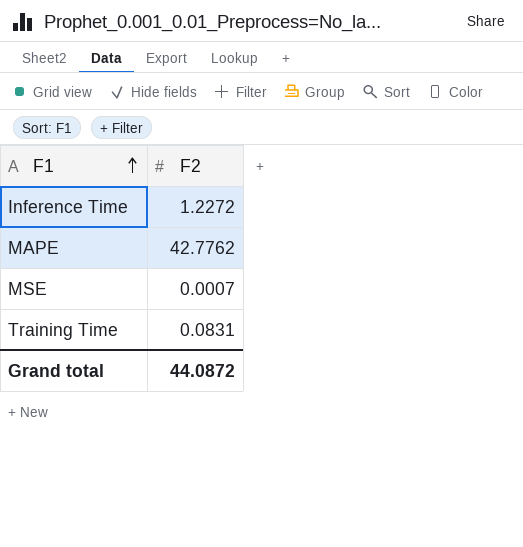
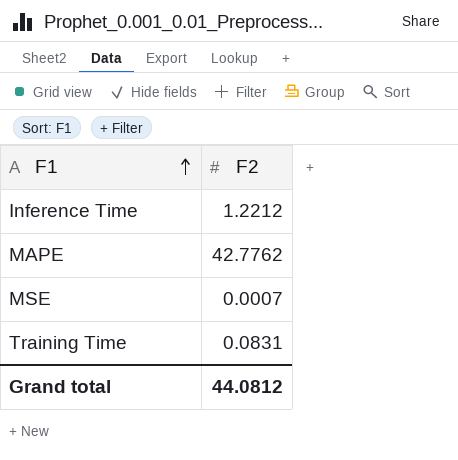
Inference Time | F2: 1.2272 -> 1.2212
Grand total | F2: 44.0872 -> 44.0812

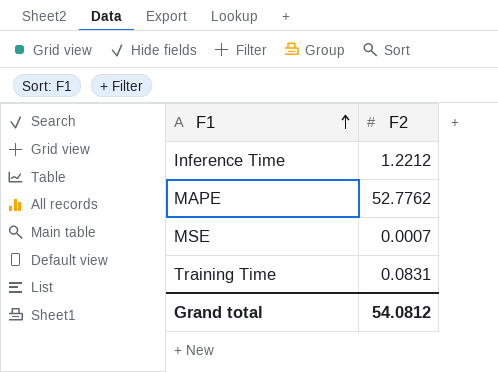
MAPE | F2: 42.7762 -> 52.7762
Grand total | F2: 44.0812 -> 54.0812

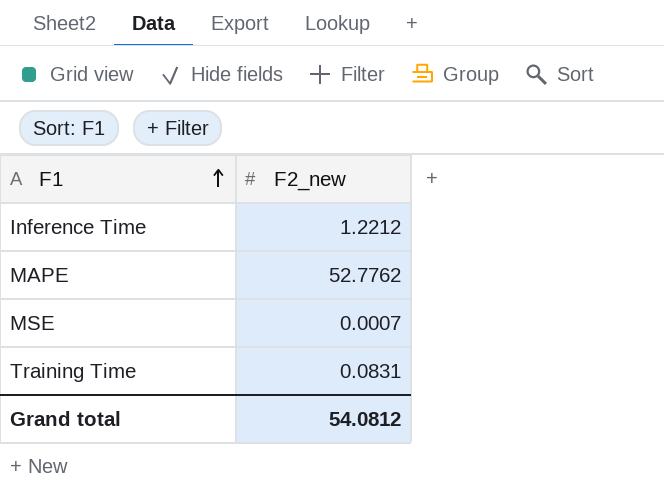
column name: F2 -> F2_new

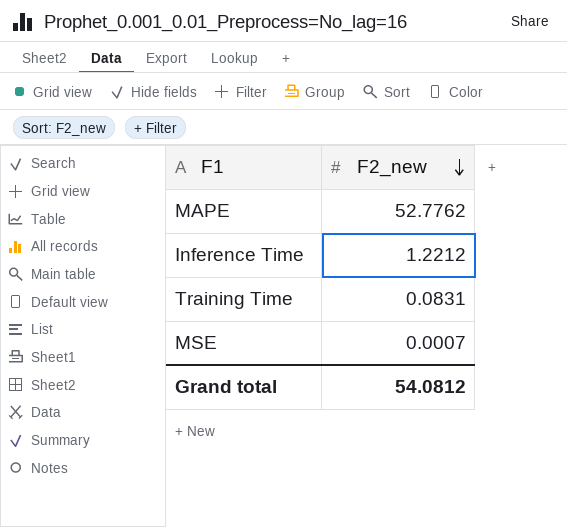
row order: F1 ascending -> F2_new descending

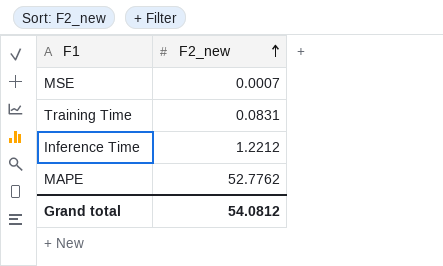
row order: F2_new descending -> F2_new ascending

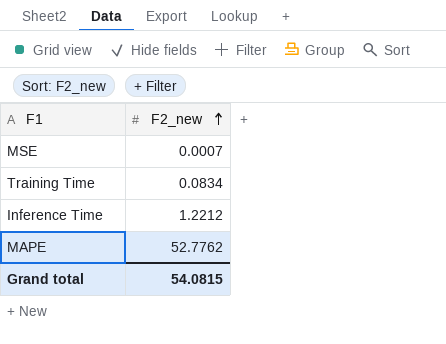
Training Time | F2_new: 0.0831 -> 0.0834
Grand total | F2_new: 54.0812 -> 54.0815

